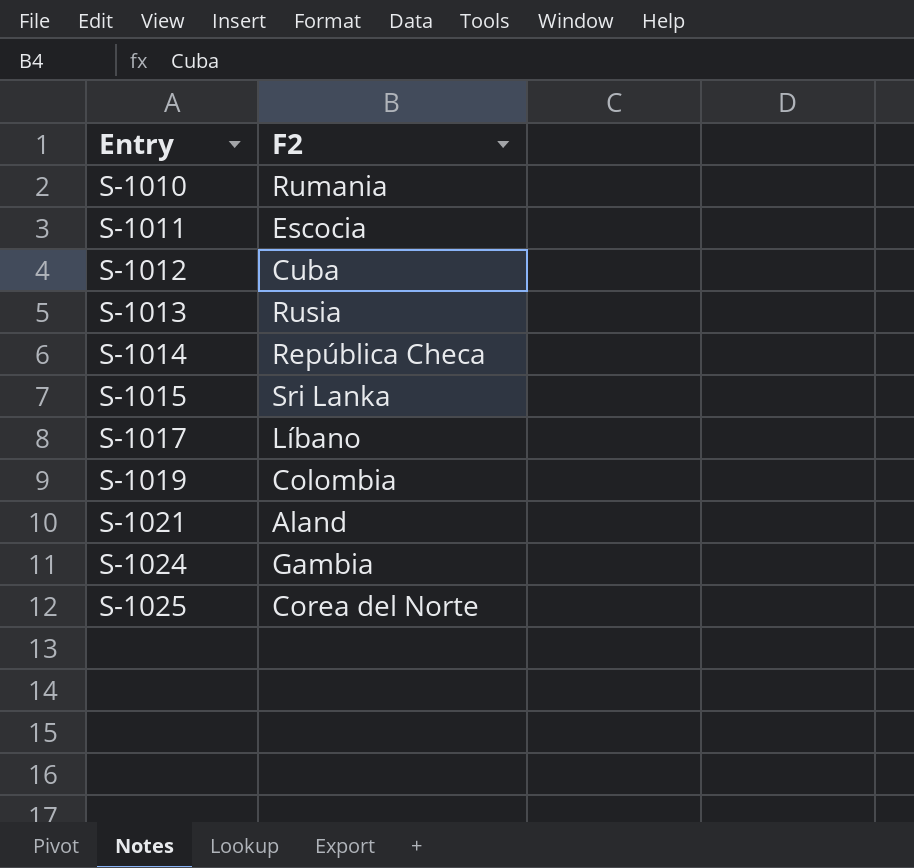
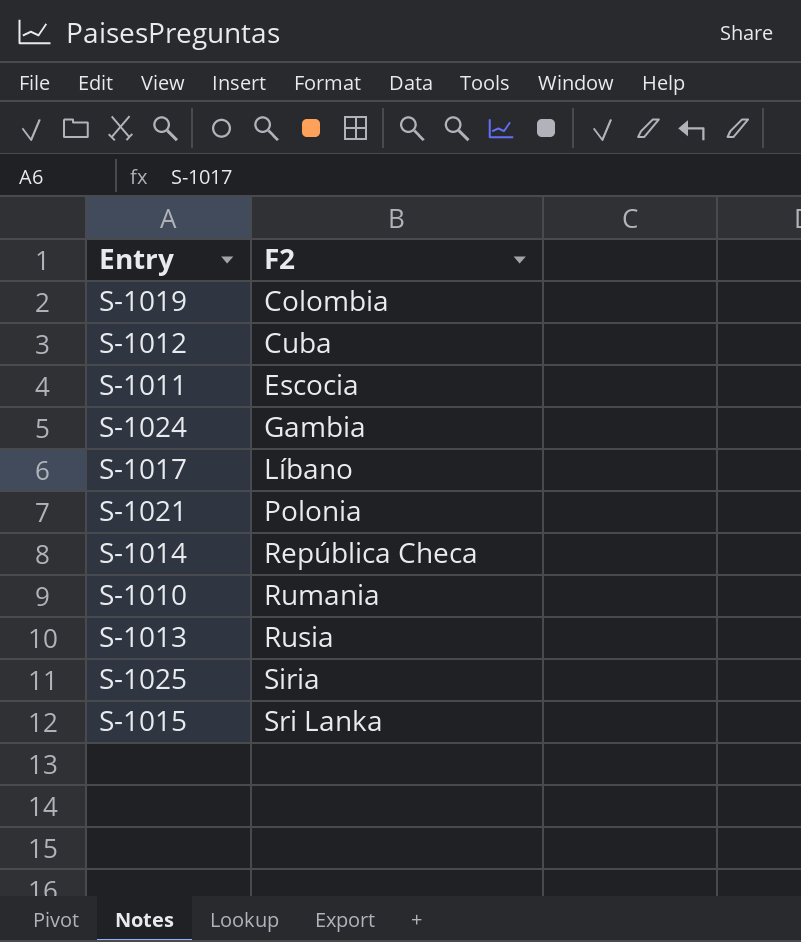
row order: Entry ascending -> F2 ascending
S-1021 | F2: Aland -> Polonia
S-1025 | F2: Corea del Norte -> Siria

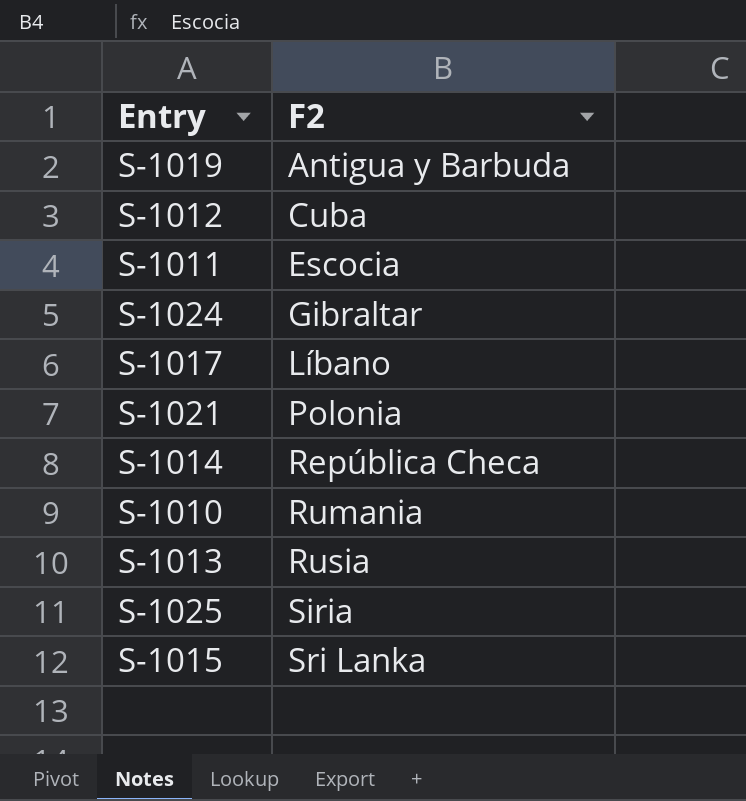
S-1019 | F2: Colombia -> Antigua y Barbuda
S-1024 | F2: Gambia -> Gibraltar

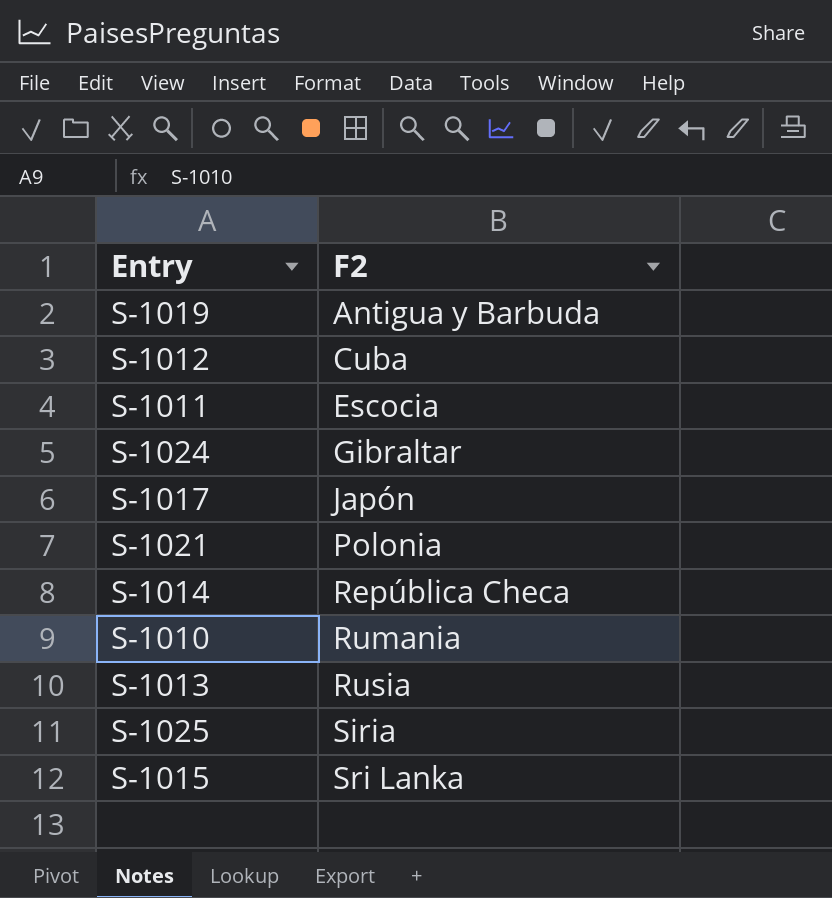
S-1017 | F2: Líbano -> Japón

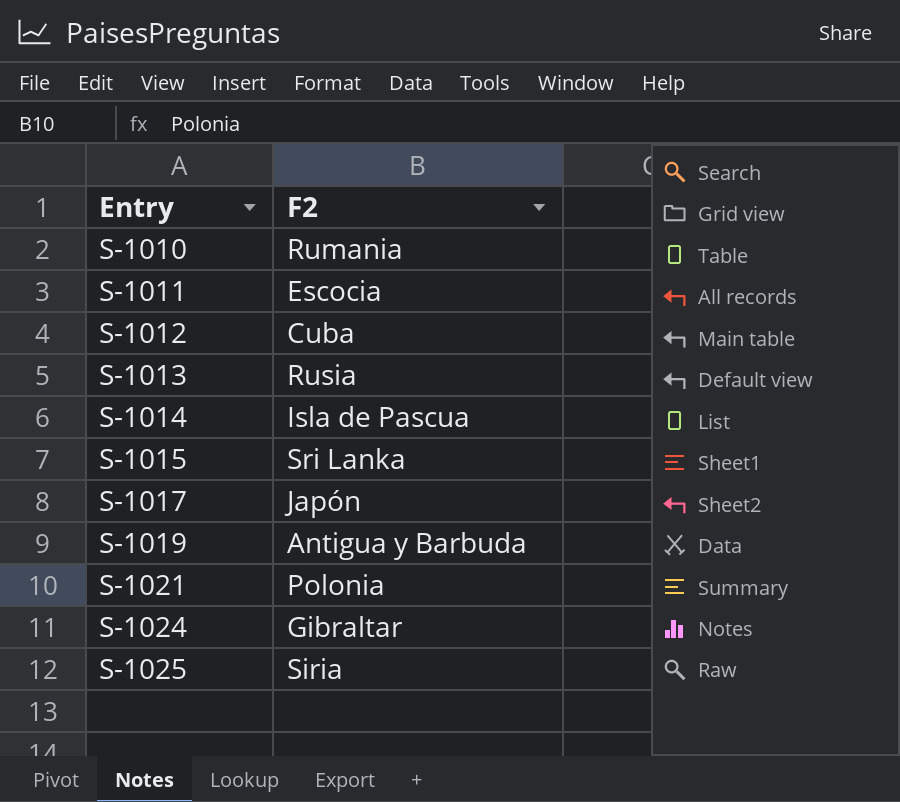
row order: F2 ascending -> Entry ascending
S-1014 | F2: República Checa -> Isla de Pascua

